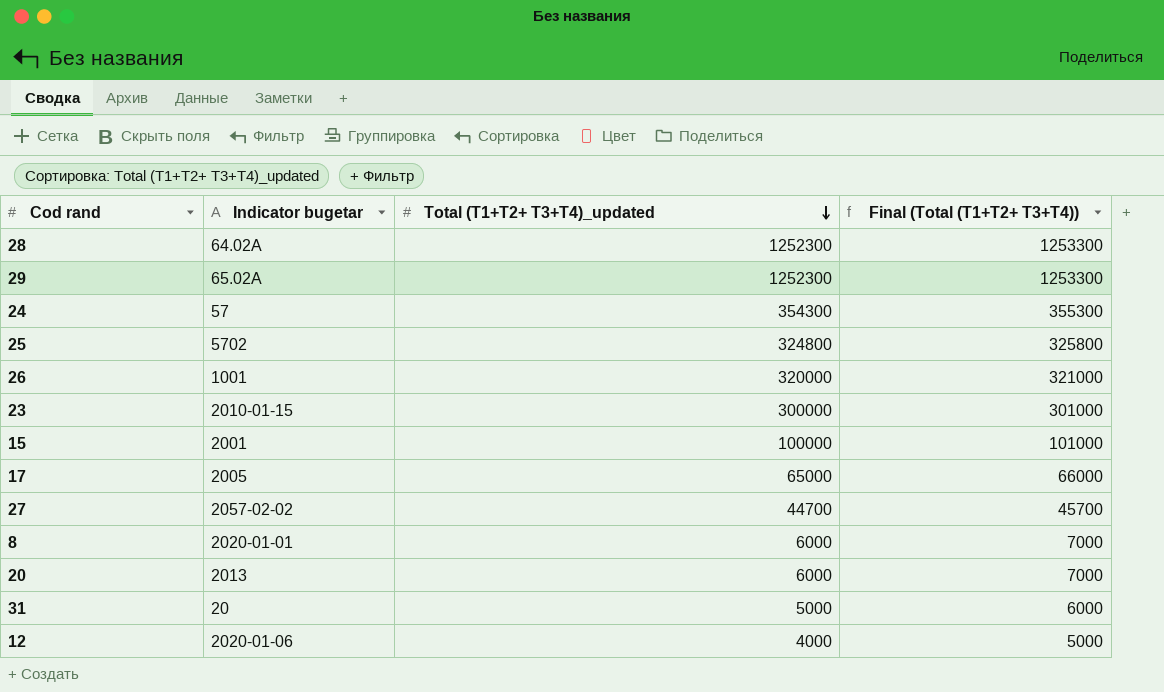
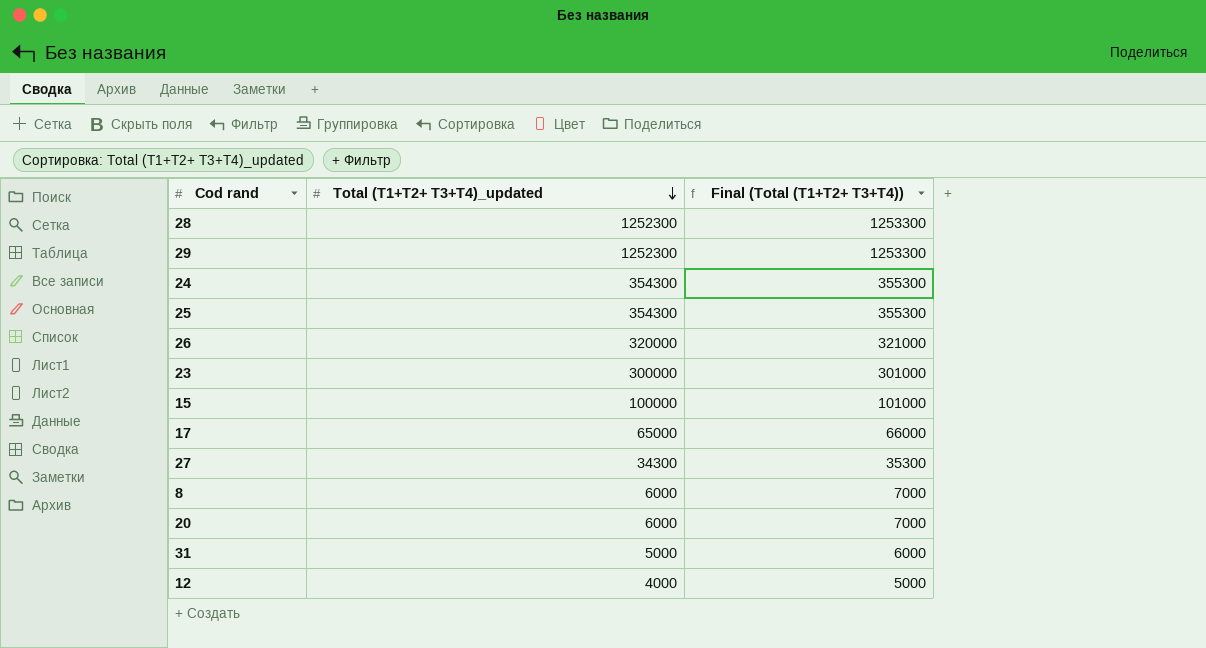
column Indicator bugetar | position: 2 -> none
25 | Total (T1+T2+ T3+T4)_updated: 324800 -> 354300
25 | Final (Total (T1+T2+ T3+T4)): 325800 -> 355300
27 | Total (T1+T2+ T3+T4)_updated: 44700 -> 34300
27 | Final (Total (T1+T2+ T3+T4)): 45700 -> 35300

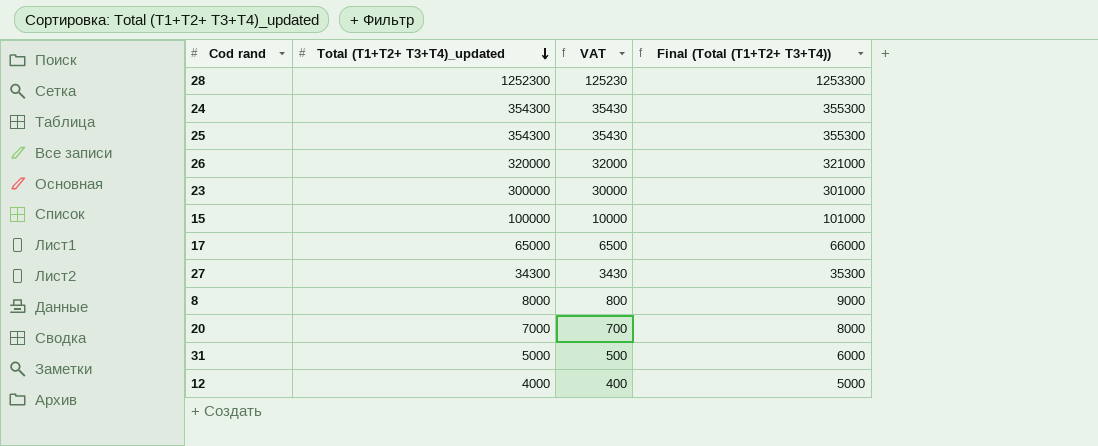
column VAT | formula: none -> [Total (T1+T2+ T3+T4)_updated] * 0.1
row 29: 1252300 | 1253300 -> none
8 | Total (T1+T2+ T3+T4)_updated: 6000 -> 8000
8 | Final (Total (T1+T2+ T3+T4)): 7000 -> 9000
20 | Total (T1+T2+ T3+T4)_updated: 6000 -> 7000
20 | Final (Total (T1+T2+ T3+T4)): 7000 -> 8000

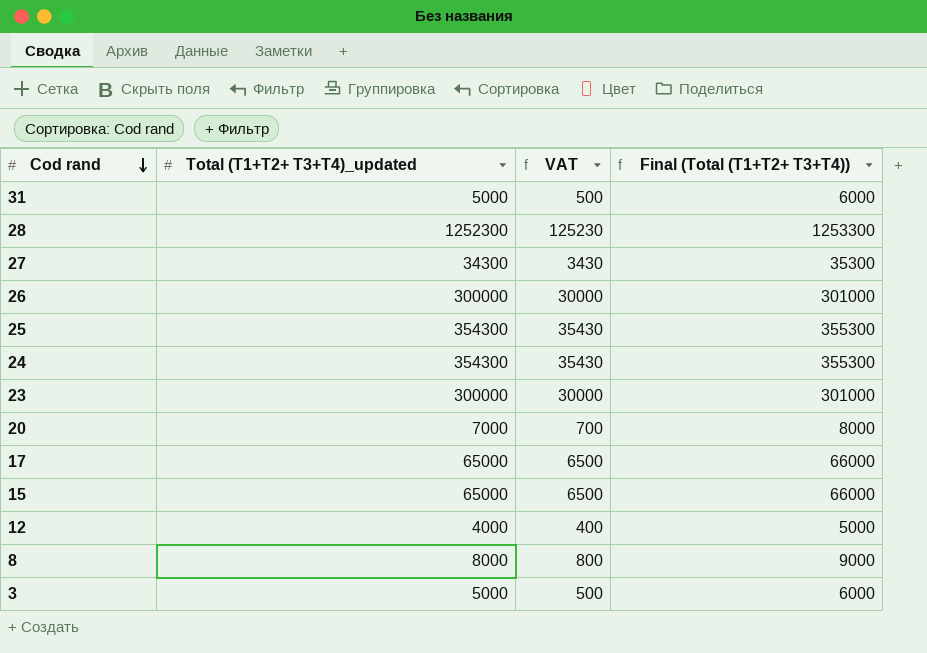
row order: Total (T1+T2+ T3+T4)_updated descending -> Cod rand descending
26 | Total (T1+T2+ T3+T4)_updated: 320000 -> 300000
26 | VAT: 32000 -> 30000
26 | Final (Total (T1+T2+ T3+T4)): 321000 -> 301000
15 | Total (T1+T2+ T3+T4)_updated: 100000 -> 65000
15 | VAT: 10000 -> 6500
15 | Final (Total (T1+T2+ T3+T4)): 101000 -> 66000
row 3: none -> 5000 | 500 | 6000

